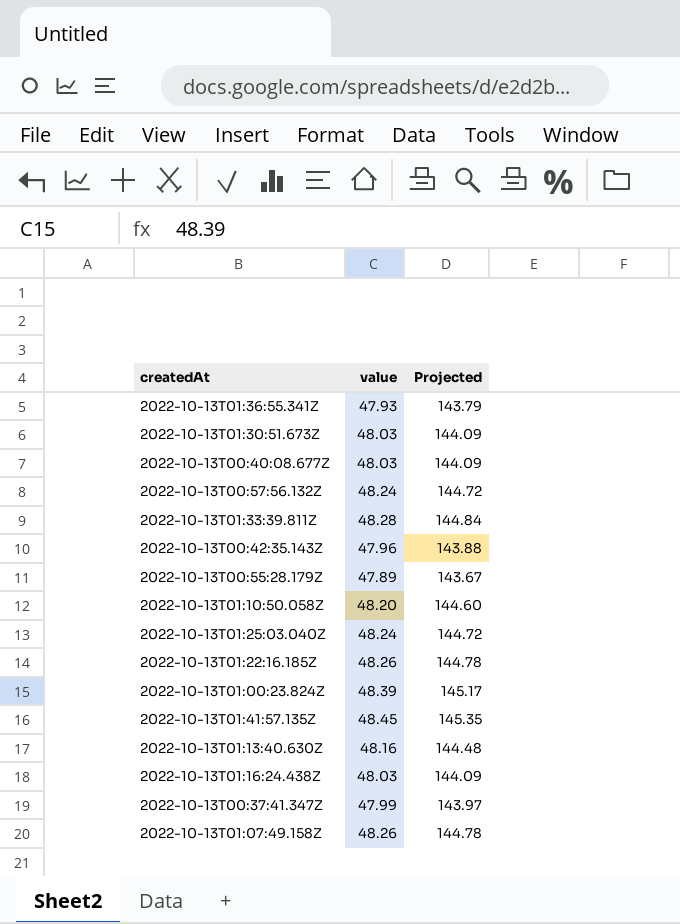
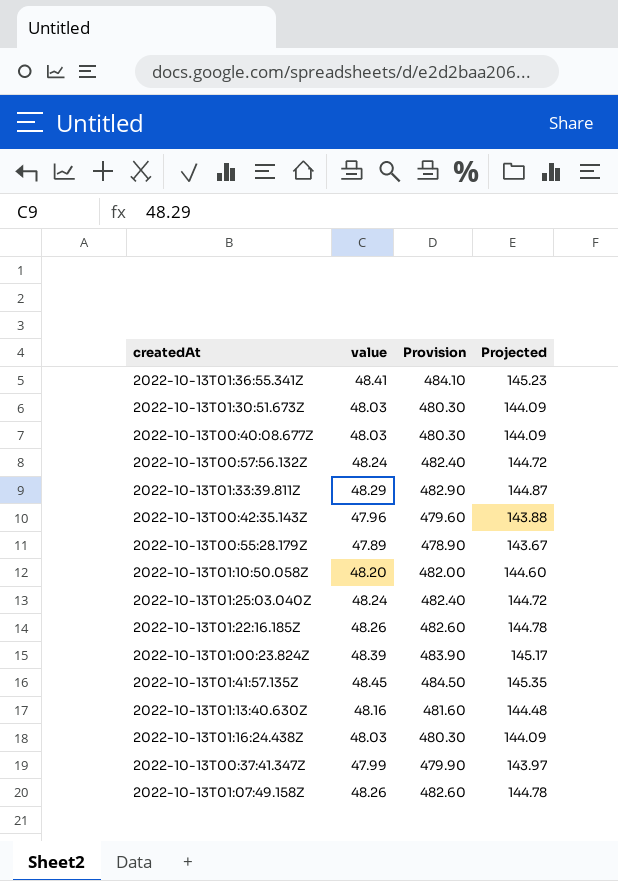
column Provision | formula: none -> [value] * 10
2022-10-13T01:36:55.341Z | value: 47.93 -> 48.41
2022-10-13T01:36:55.341Z | Projected: 143.79 -> 145.23
2022-10-13T01:33:39.811Z | value: 48.28 -> 48.29
2022-10-13T01:33:39.811Z | Projected: 144.84 -> 144.87

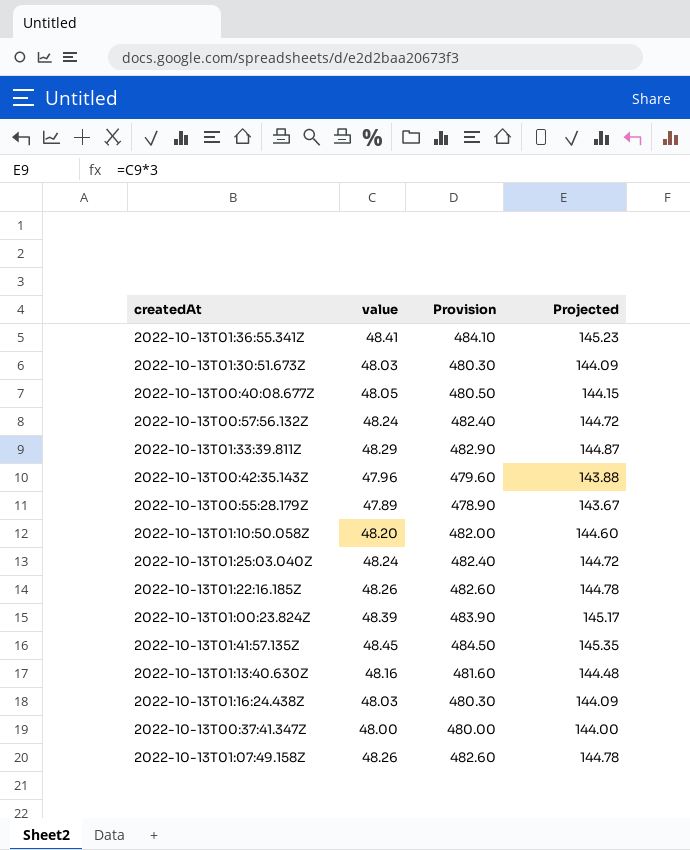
2022-10-13T00:40:08.677Z | value: 48.03 -> 48.05
2022-10-13T00:40:08.677Z | Provision: 480.30 -> 480.50
2022-10-13T00:40:08.677Z | Projected: 144.09 -> 144.15
2022-10-13T00:37:41.347Z | value: 47.99 -> 48.00
2022-10-13T00:37:41.347Z | Provision: 479.90 -> 480.00
2022-10-13T00:37:41.347Z | Projected: 143.97 -> 144.00

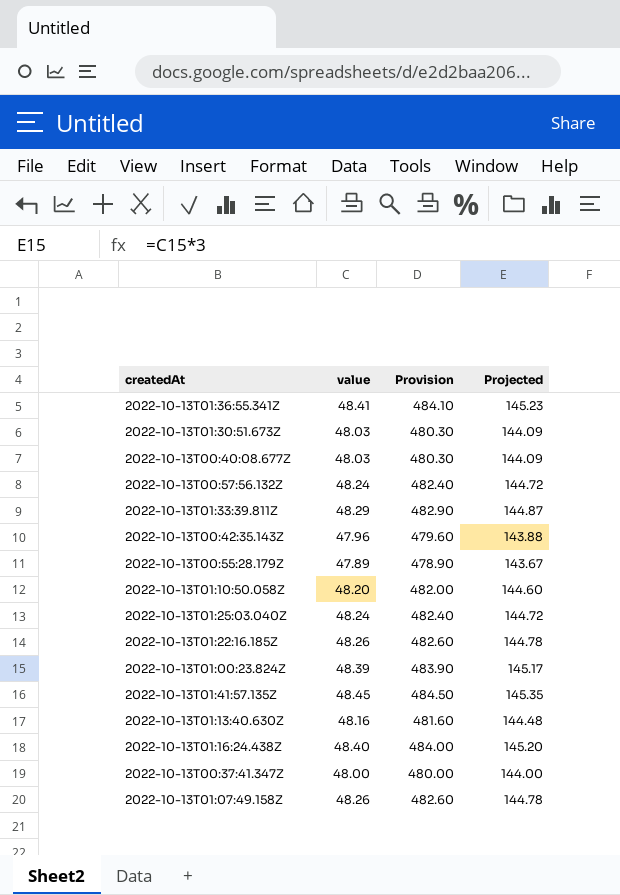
2022-10-13T00:40:08.677Z | value: 48.05 -> 48.03
2022-10-13T00:40:08.677Z | Provision: 480.50 -> 480.30
2022-10-13T00:40:08.677Z | Projected: 144.15 -> 144.09
2022-10-13T01:16:24.438Z | value: 48.03 -> 48.40
2022-10-13T01:16:24.438Z | Provision: 480.30 -> 484.00
2022-10-13T01:16:24.438Z | Projected: 144.09 -> 145.20

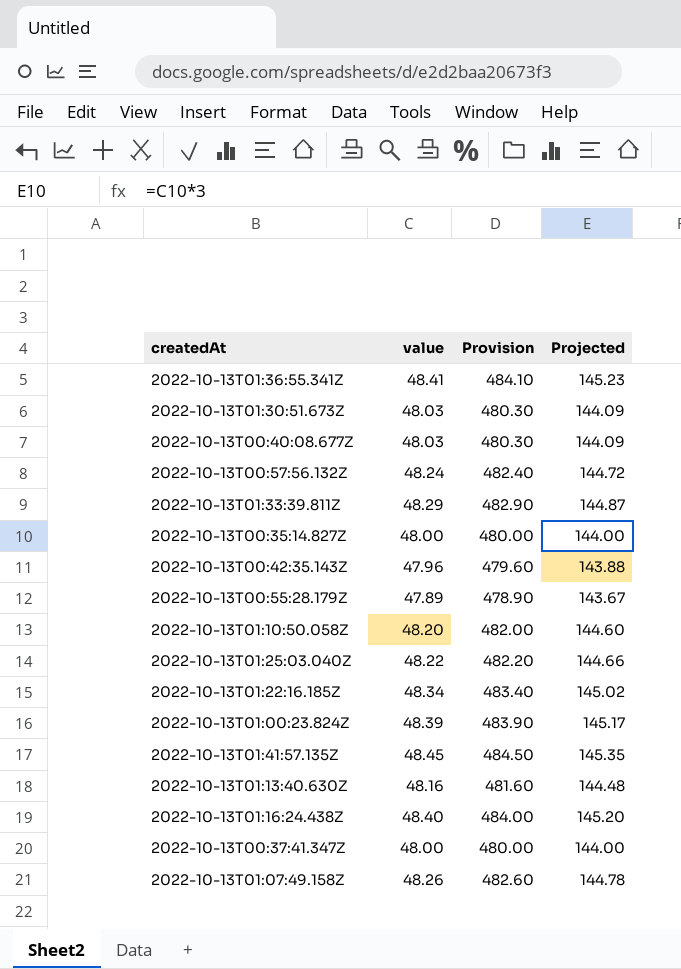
row 2022-10-13T00:35:14.827Z: none -> 48.00 | 480.00 | 144.00
2022-10-13T01:25:03.040Z | value: 48.24 -> 48.22
2022-10-13T01:25:03.040Z | Provision: 482.40 -> 482.20
2022-10-13T01:25:03.040Z | Projected: 144.72 -> 144.66
2022-10-13T01:22:16.185Z | value: 48.26 -> 48.34
2022-10-13T01:22:16.185Z | Provision: 482.60 -> 483.40
2022-10-13T01:22:16.185Z | Projected: 144.78 -> 145.02

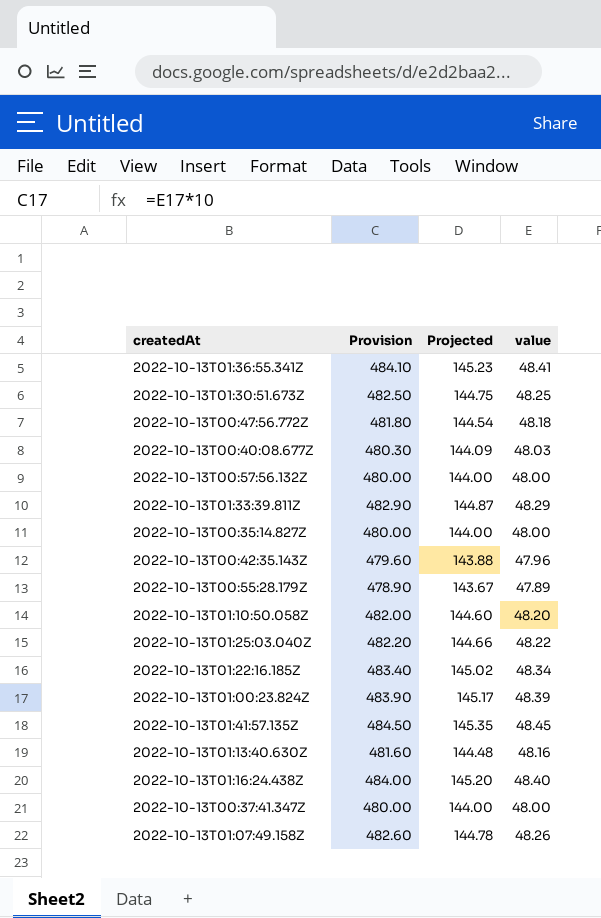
column value | position: 2 -> 4
2022-10-13T01:30:51.673Z | Provision: 480.30 -> 482.50
2022-10-13T01:30:51.673Z | Projected: 144.09 -> 144.75
2022-10-13T01:30:51.673Z | value: 48.03 -> 48.25
row 2022-10-13T00:47:56.772Z: none -> 481.80 | 144.54 | 48.18
2022-10-13T00:57:56.132Z | Provision: 482.40 -> 480.00
2022-10-13T00:57:56.132Z | Projected: 144.72 -> 144.00
2022-10-13T00:57:56.132Z | value: 48.24 -> 48.00

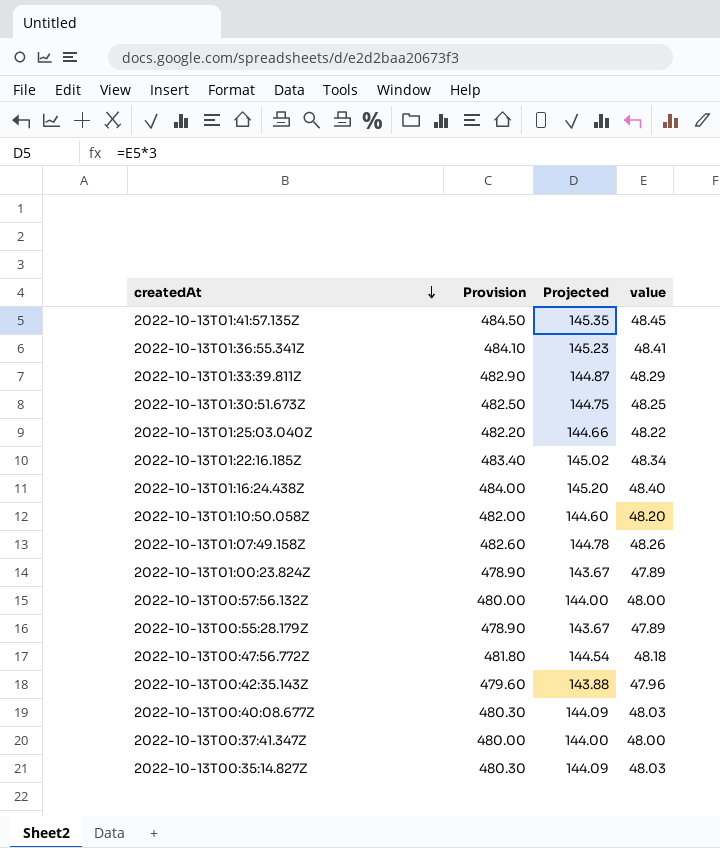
row order: none -> createdAt descending
row 2022-10-13T01:13:40.630Z: 481.60 | 144.48 | 48.16 -> none
2022-10-13T01:00:23.824Z | Provision: 483.90 -> 478.90
2022-10-13T01:00:23.824Z | Projected: 145.17 -> 143.67
2022-10-13T01:00:23.824Z | value: 48.39 -> 47.89
2022-10-13T00:35:14.827Z | Provision: 480.00 -> 480.30
2022-10-13T00:35:14.827Z | Projected: 144.00 -> 144.09
2022-10-13T00:35:14.827Z | value: 48.00 -> 48.03

